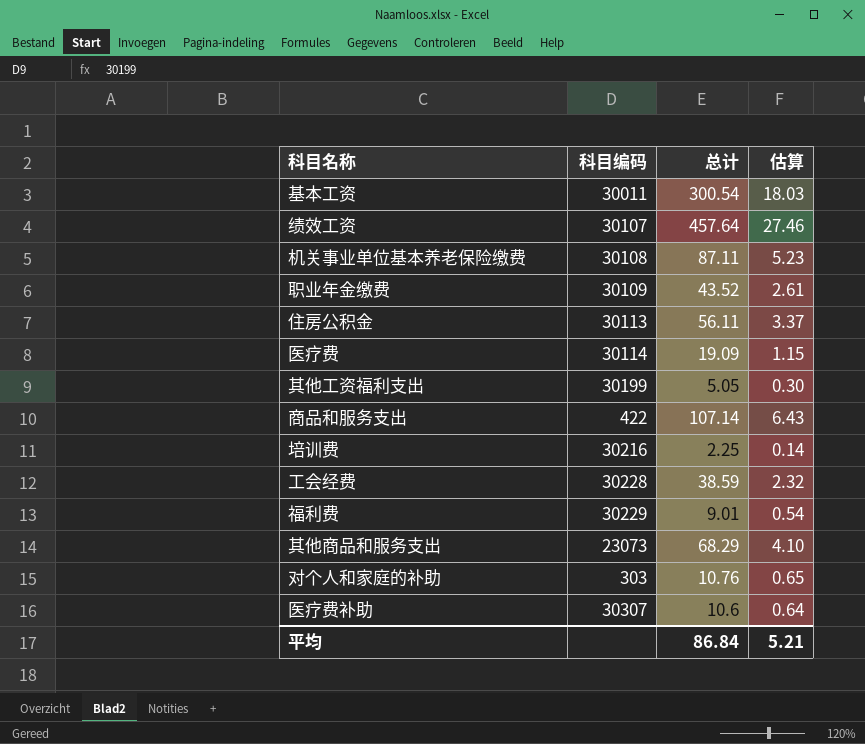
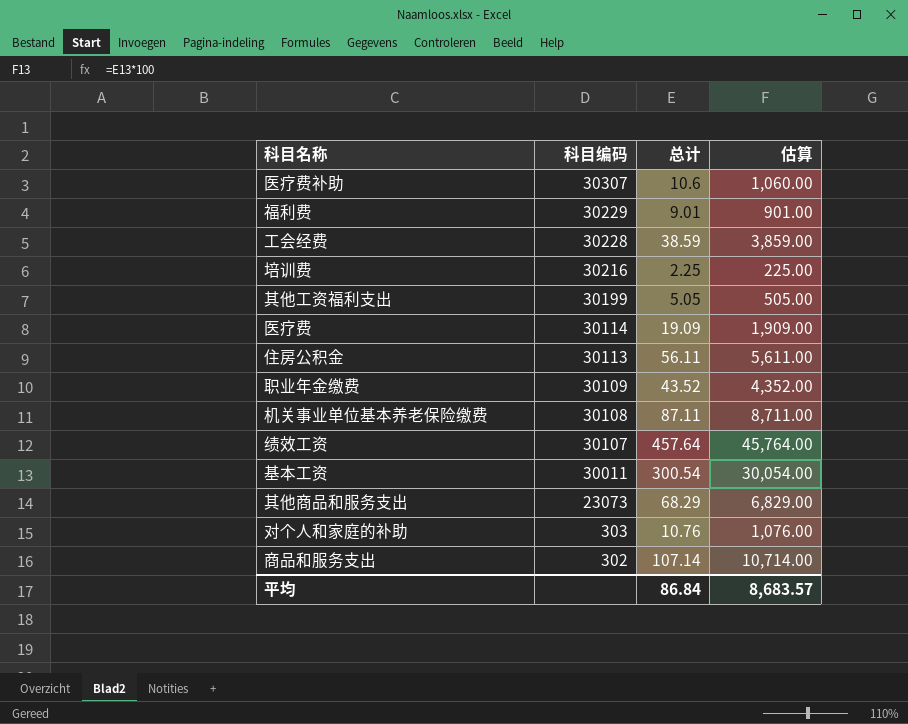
row order: none -> 科目编码 descending
column 估算 | formula: [总计] * 0.06 -> [总计] * 100
商品和服务支出 | 科目编码: 422 -> 302
平均 | 估算: 5.21 -> 8,683.57

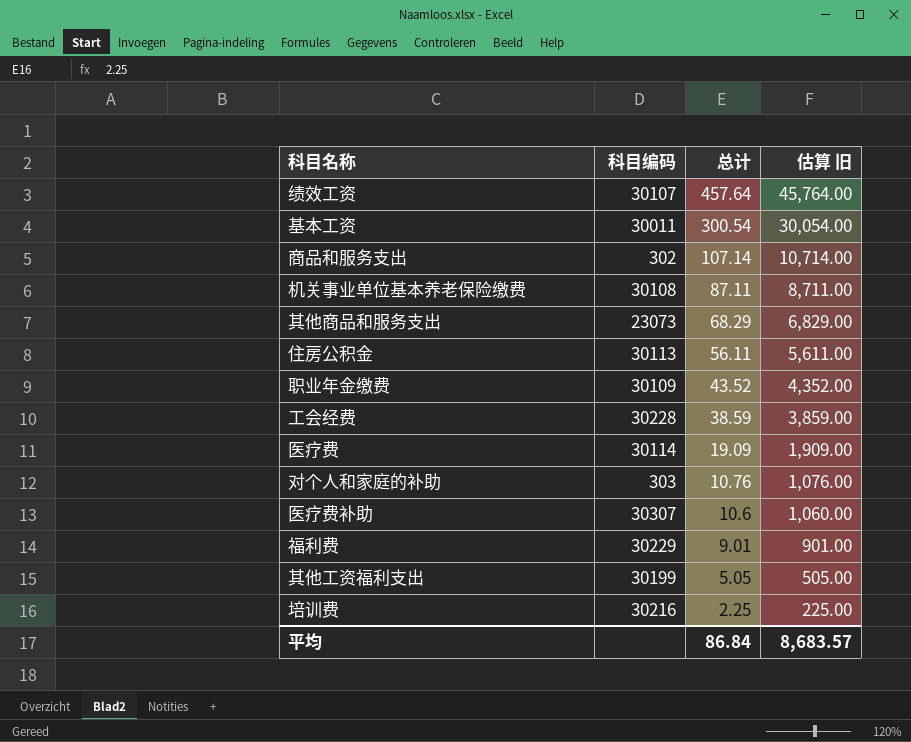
row order: 科目编码 descending -> 总计 descending
column name: 估算 -> 估算 旧

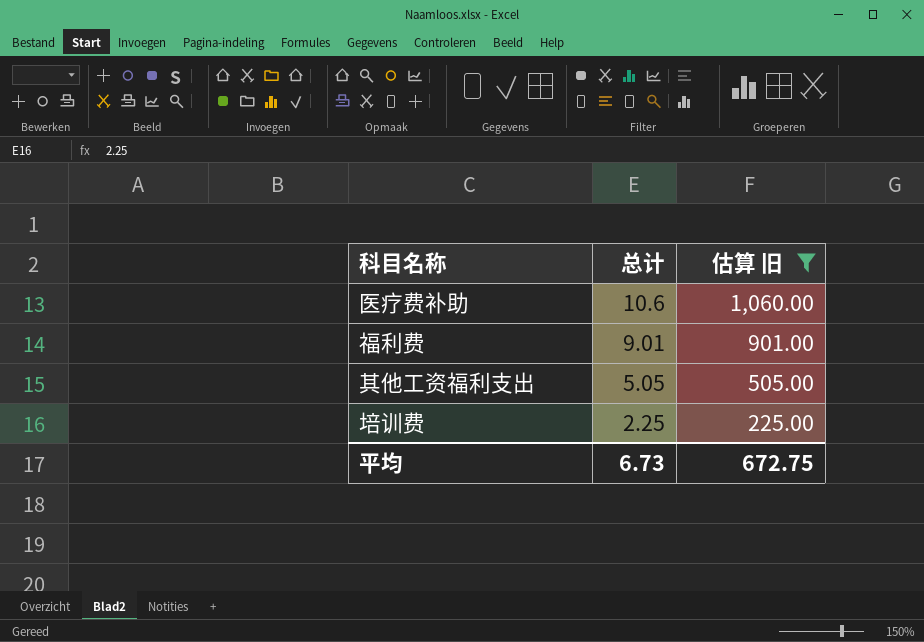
filter: none -> 估算 旧 <= 1,060.00
column 科目编码 | position: 2 -> none
平均 | 总计: 86.84 -> 6.73
平均 | 估算 旧: 8,683.57 -> 672.75

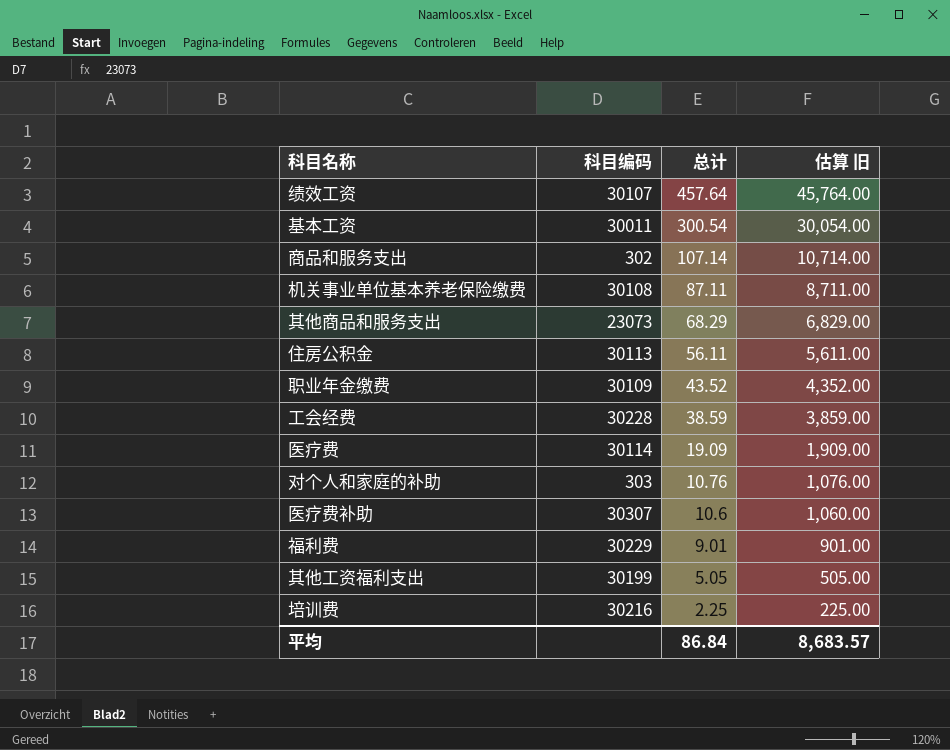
filter: 估算 旧 <= 1,060.00 -> none
column 科目编码 | position: none -> 2
平均 | 总计: 6.73 -> 86.84
平均 | 估算 旧: 672.75 -> 8,683.57

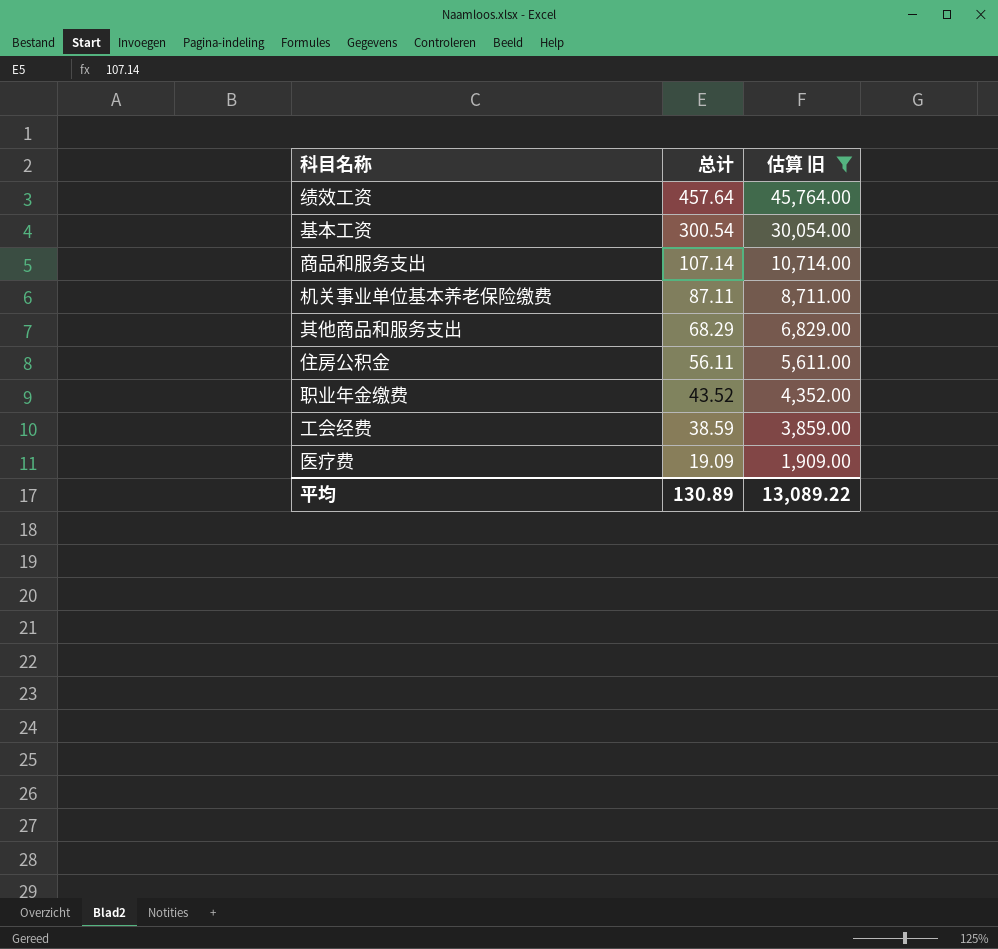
filter: none -> 估算 旧 >= 1,909.00
column 科目编码 | position: 2 -> none
平均 | 总计: 86.84 -> 130.89
平均 | 估算 旧: 8,683.57 -> 13,089.22

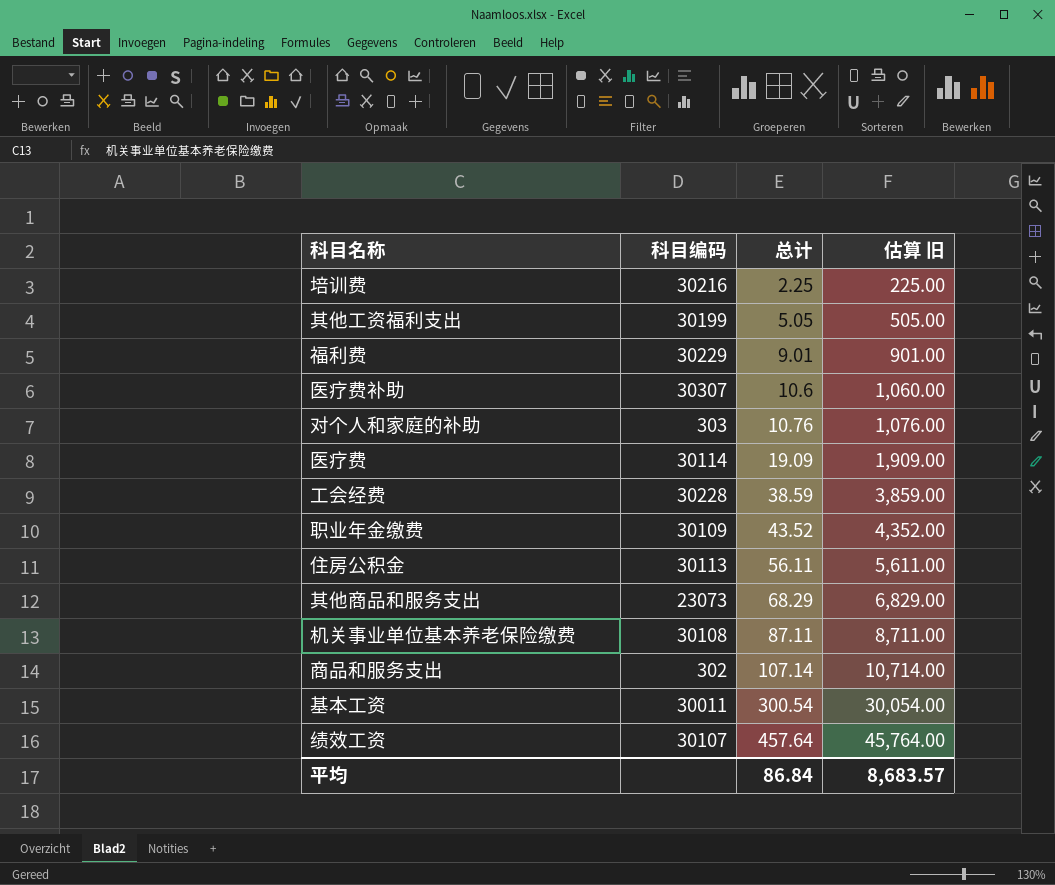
filter: 估算 旧 >= 1,909.00 -> none
row order: 总计 descending -> 总计 ascending
column 科目编码 | position: none -> 2
平均 | 总计: 130.89 -> 86.84
平均 | 估算 旧: 13,089.22 -> 8,683.57

